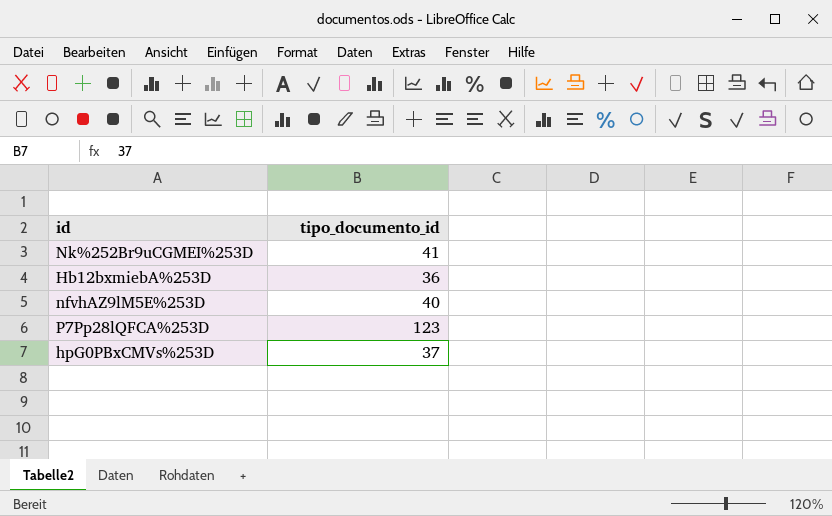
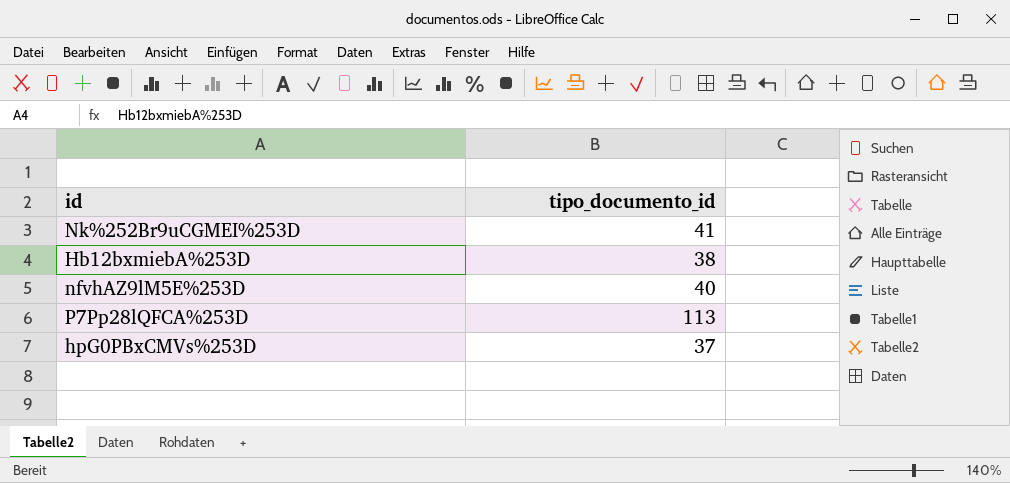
Hb12bxmiebA%253D | tipo_documento_id: 36 -> 38
P7Pp28lQFCA%253D | tipo_documento_id: 123 -> 113

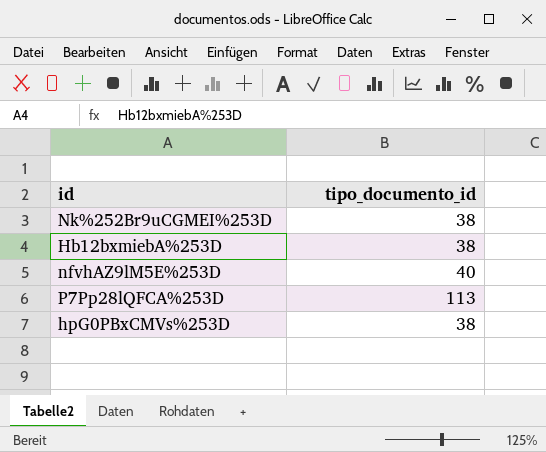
Nk%252Br9uCGMEI%253D | tipo_documento_id: 41 -> 38
hpG0PBxCMVs%253D | tipo_documento_id: 37 -> 38

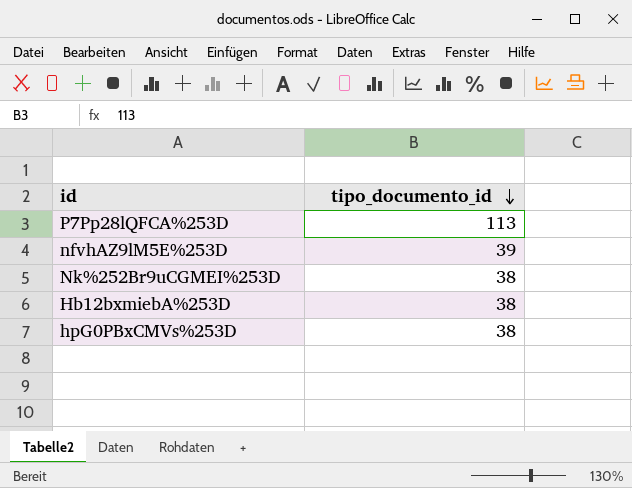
row order: none -> tipo_documento_id descending
nfvhAZ9lM5E%253D | tipo_documento_id: 40 -> 39

